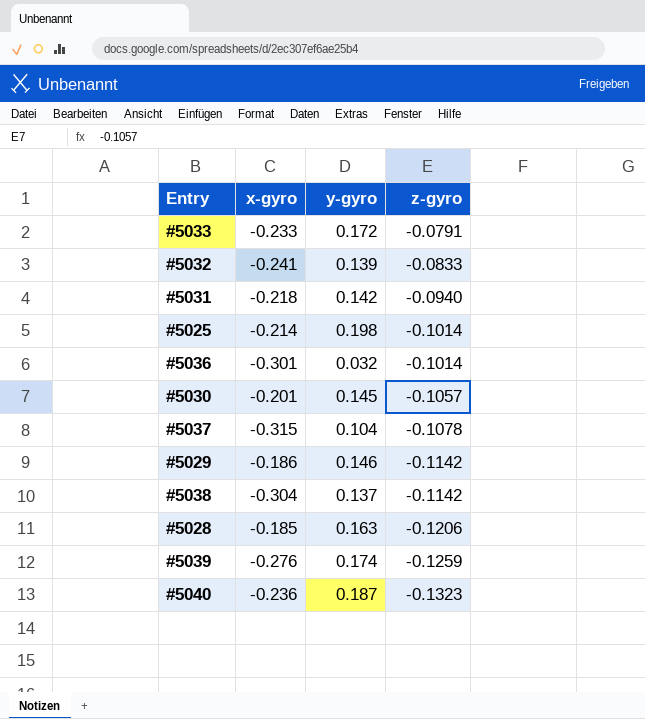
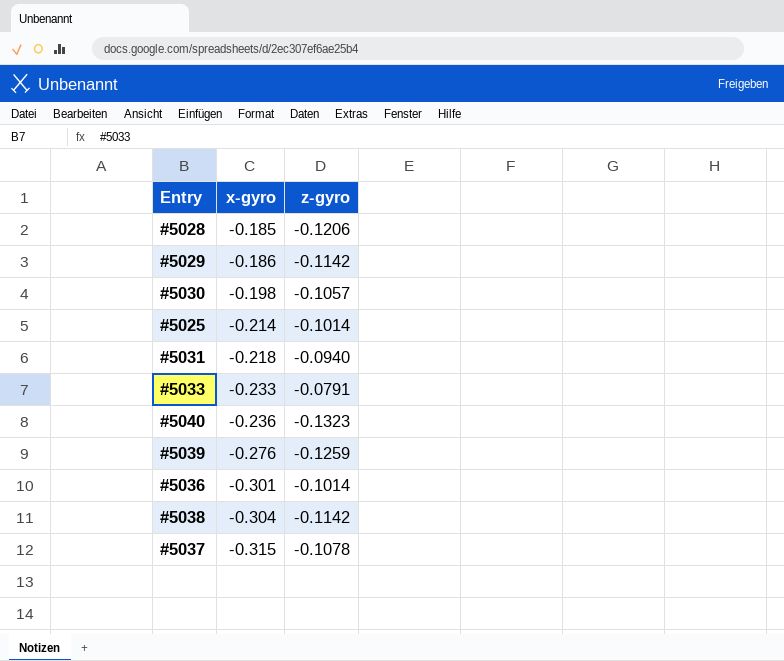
row order: z-gyro descending -> x-gyro descending
column y-gyro | position: 3 -> none
row #5032: -0.241 | 0.139 | -0.0833 -> none
#5030 | x-gyro: -0.201 -> -0.198

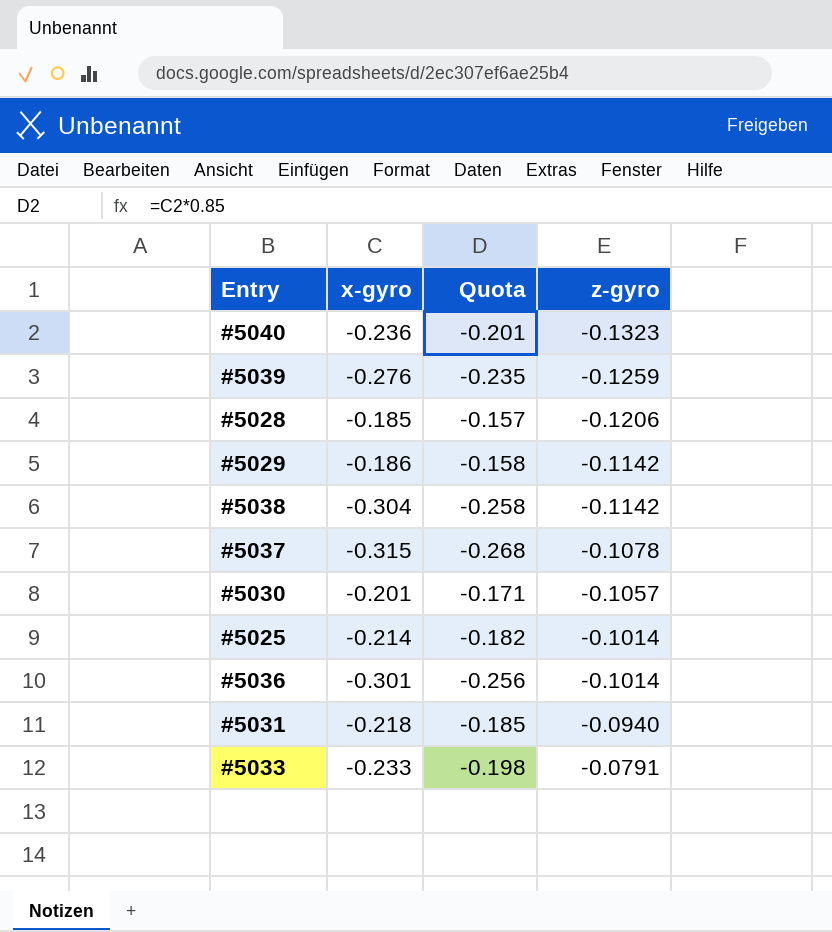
row order: x-gyro descending -> z-gyro ascending
column Quota | formula: none -> [x-gyro] * 0.85
#5030 | x-gyro: -0.198 -> -0.201

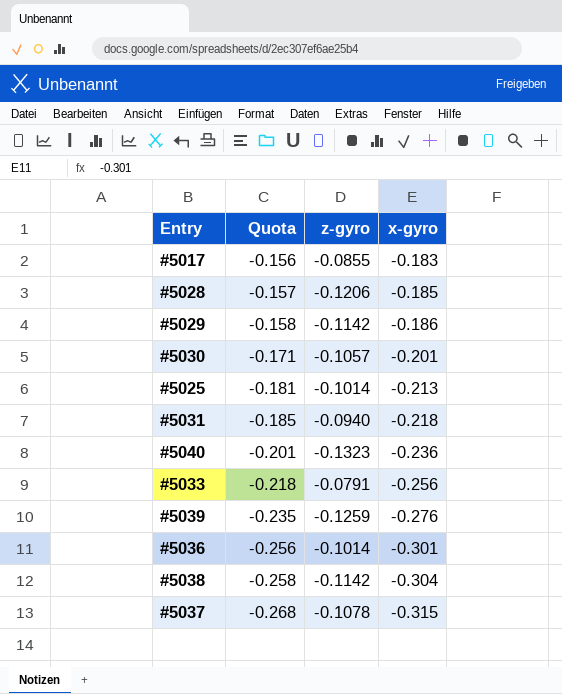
row order: z-gyro ascending -> Quota descending
column x-gyro | position: 2 -> 4
row #5017: none -> -0.156 | -0.0855 | -0.183
#5025 | Quota: -0.182 -> -0.181
#5025 | x-gyro: -0.214 -> -0.213
#5033 | Quota: -0.198 -> -0.218
#5033 | x-gyro: -0.233 -> -0.256

